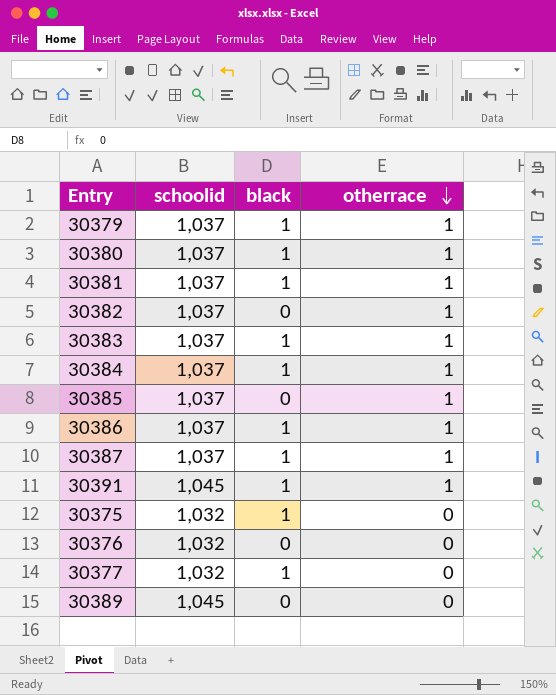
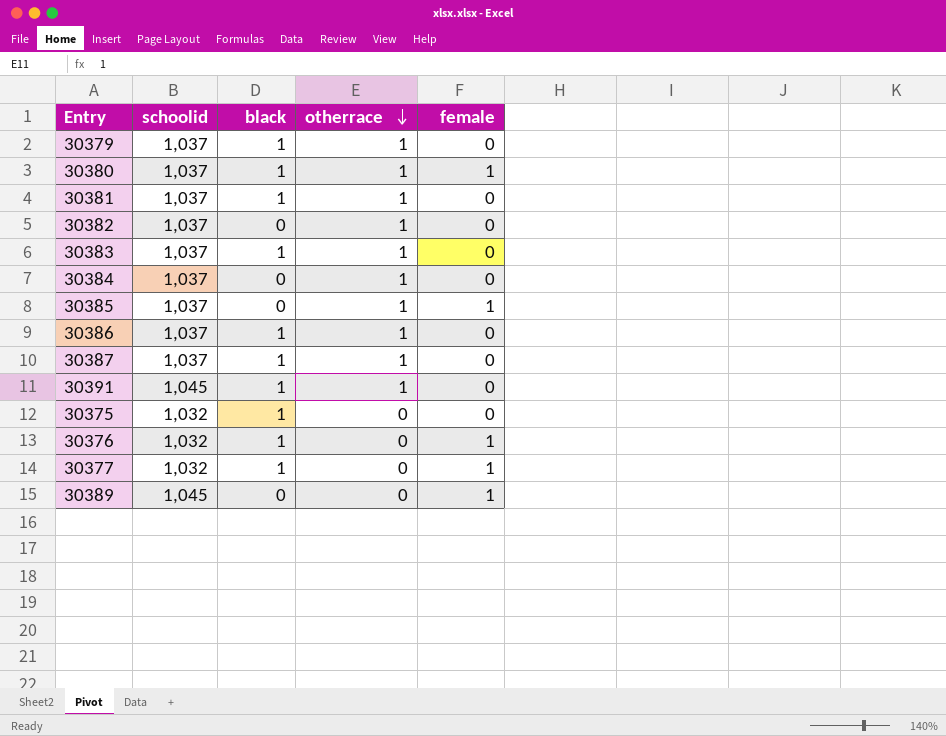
column female | position: none -> 5
30384 | black: 1 -> 0
30376 | black: 0 -> 1

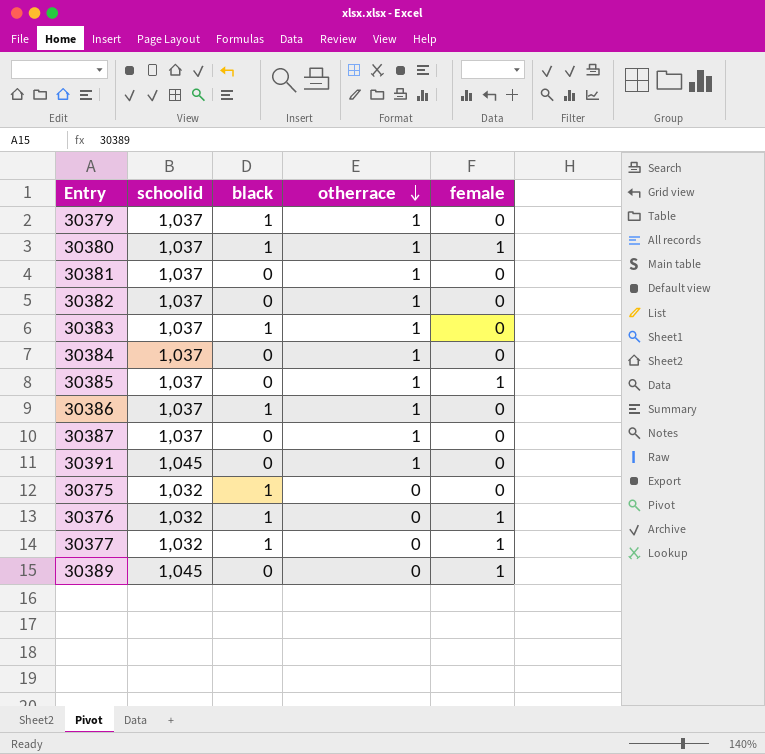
30381 | black: 1 -> 0
30387 | black: 1 -> 0
30391 | black: 1 -> 0

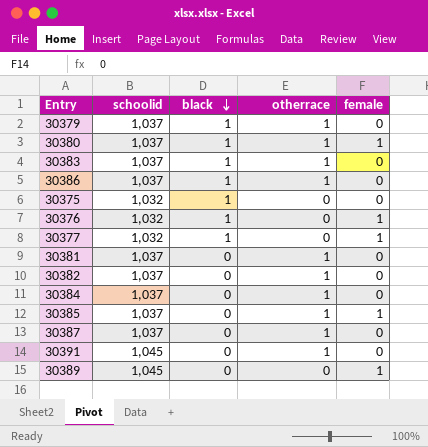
row order: otherrace descending -> black descending

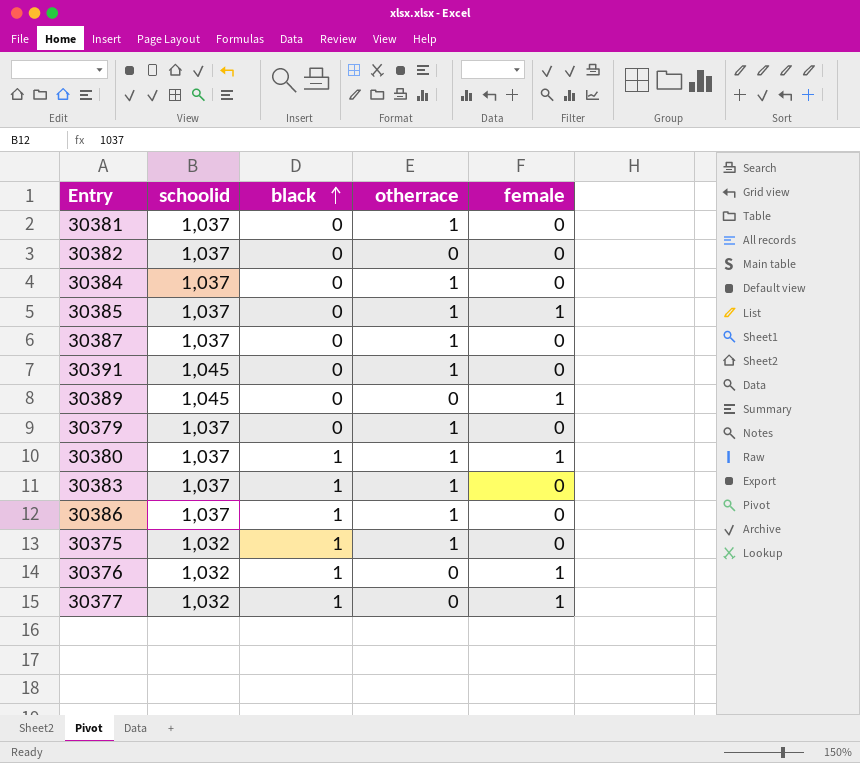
row order: black descending -> black ascending
30382 | otherrace: 1 -> 0
30379 | black: 1 -> 0
30375 | otherrace: 0 -> 1

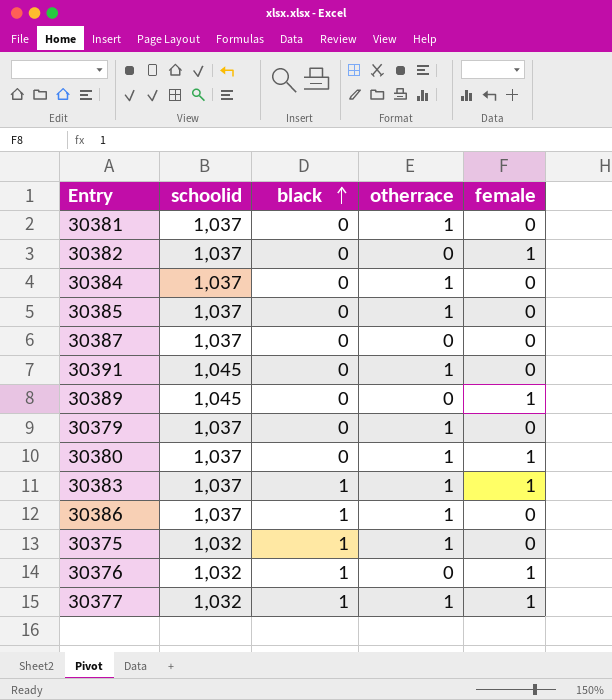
30382 | female: 0 -> 1
30385 | female: 1 -> 0
30387 | otherrace: 1 -> 0
30380 | black: 1 -> 0
30383 | female: 0 -> 1
30377 | otherrace: 0 -> 1

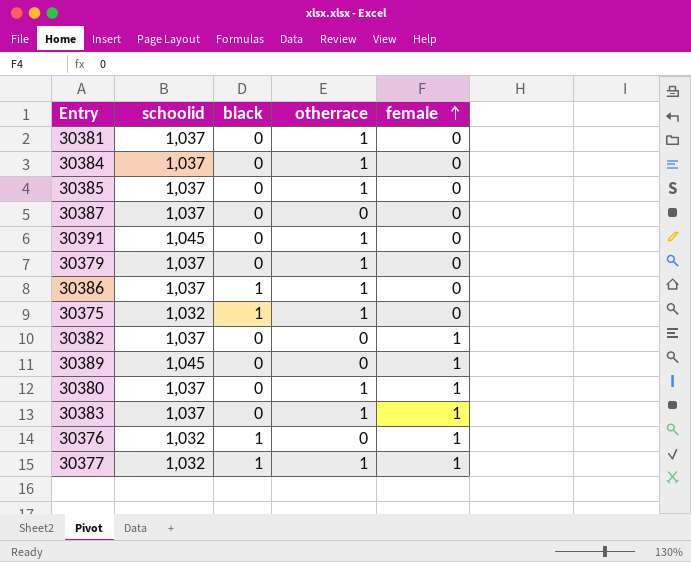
row order: black ascending -> female ascending
30383 | black: 1 -> 0

